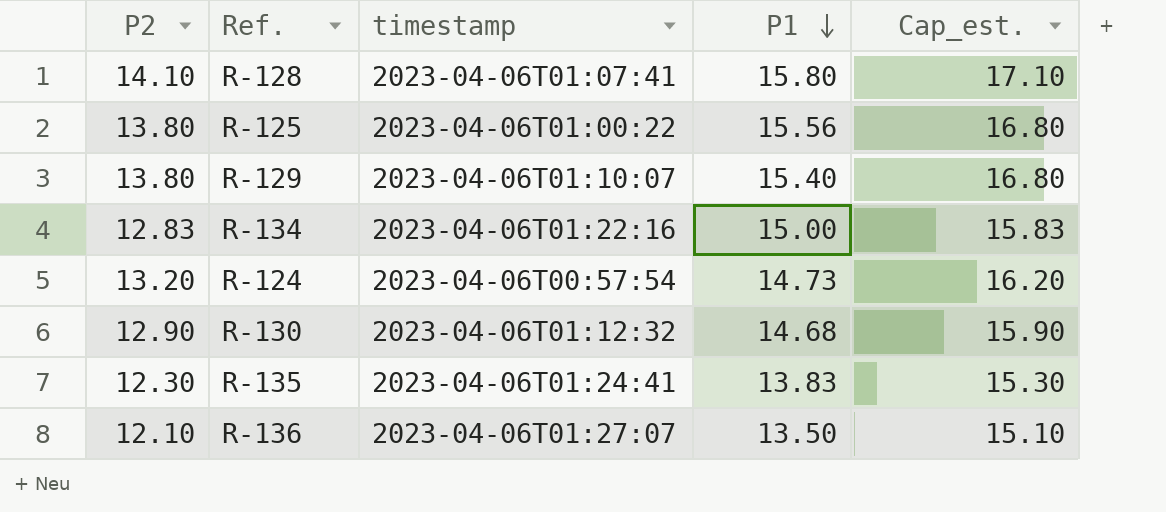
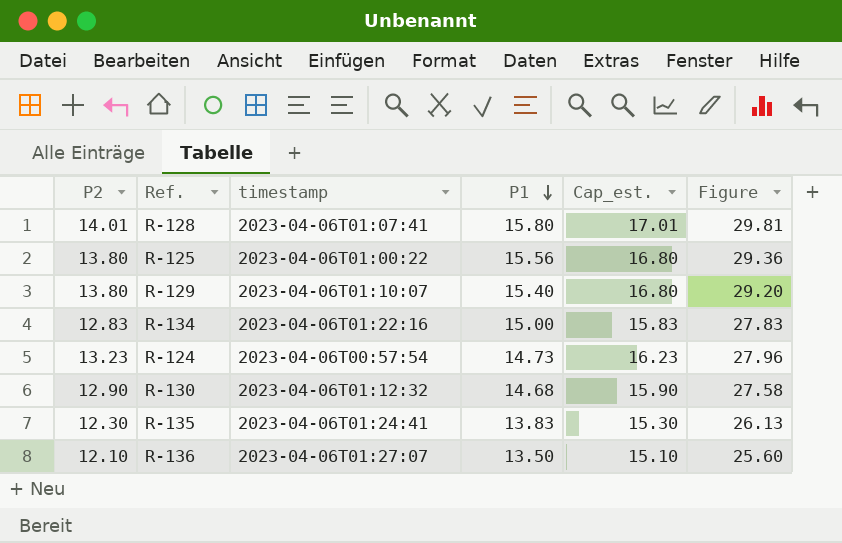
column Figure | formula: none -> [P2] + [P1]
R-128 | P2: 14.10 -> 14.01
R-128 | Cap_est.: 17.10 -> 17.01
R-124 | P2: 13.20 -> 13.23
R-124 | Cap_est.: 16.20 -> 16.23

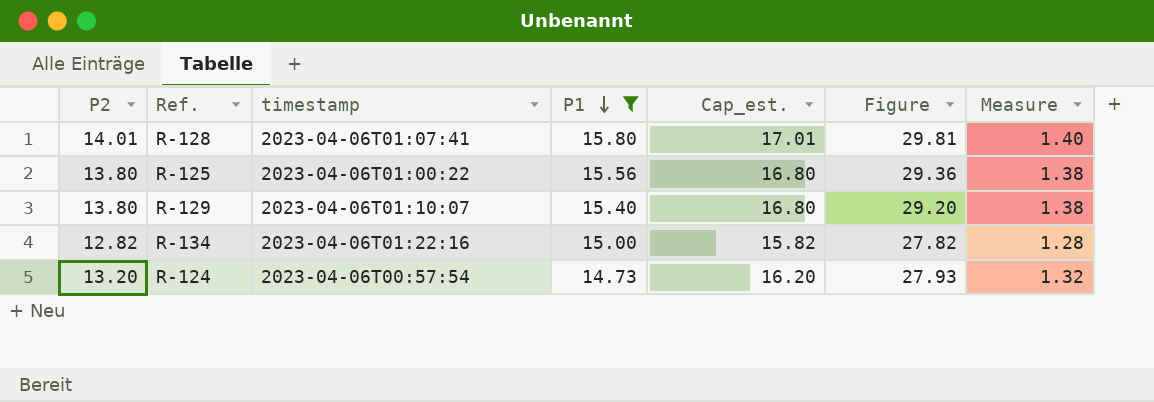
filter: none -> P1 >= 14.73
column Measure | formula: none -> [P2] * 0.1
R-134 | P2: 12.83 -> 12.82
R-134 | Cap_est.: 15.83 -> 15.82
R-134 | Figure: 27.83 -> 27.82
R-124 | P2: 13.23 -> 13.20
R-124 | Cap_est.: 16.23 -> 16.20
R-124 | Figure: 27.96 -> 27.93

